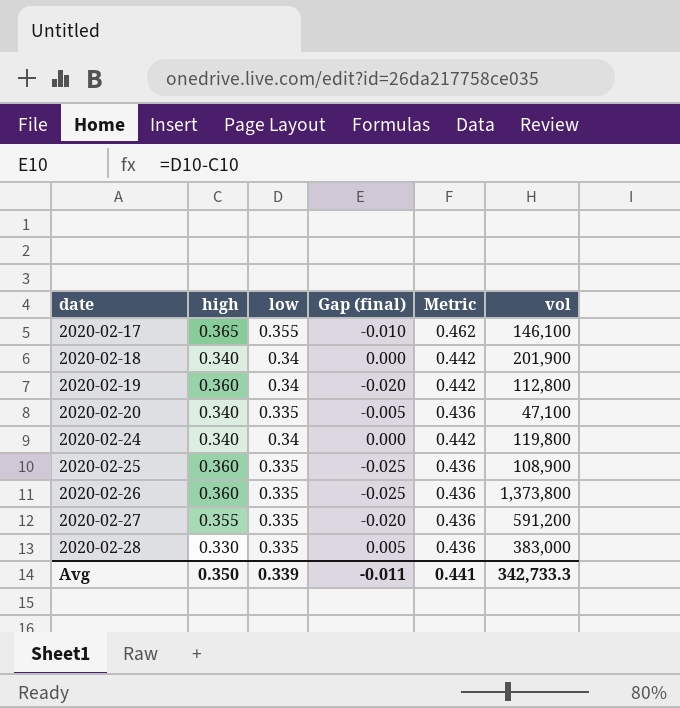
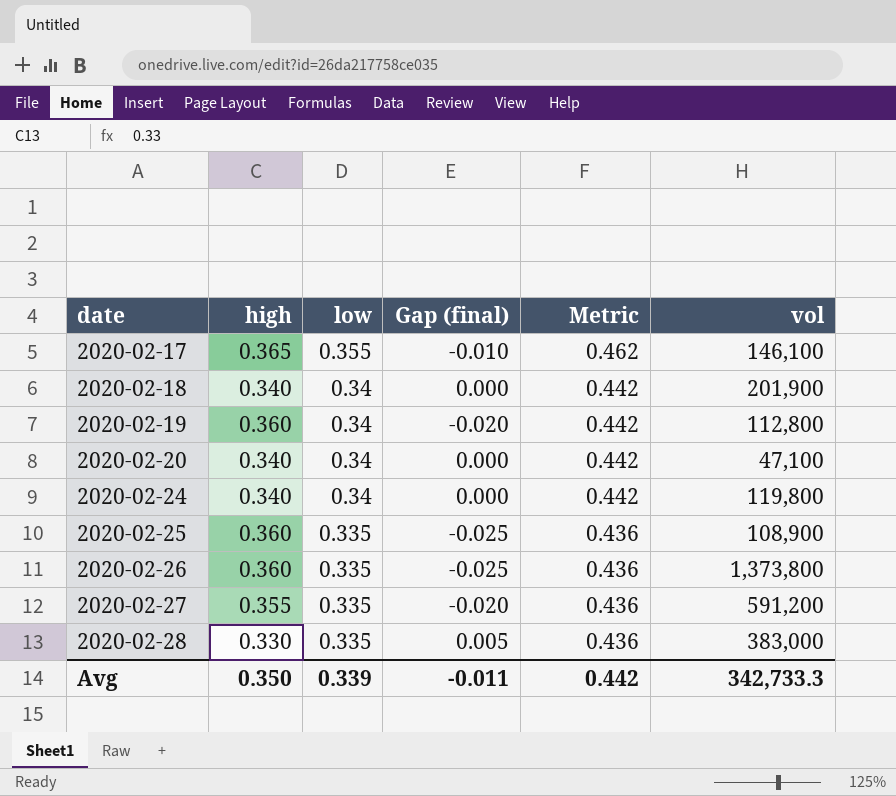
2020-02-20 | low: 0.335 -> 0.34
2020-02-20 | Gap (final): -0.005 -> 0.000
2020-02-20 | Metric: 0.436 -> 0.442
Avg | Metric: 0.441 -> 0.442

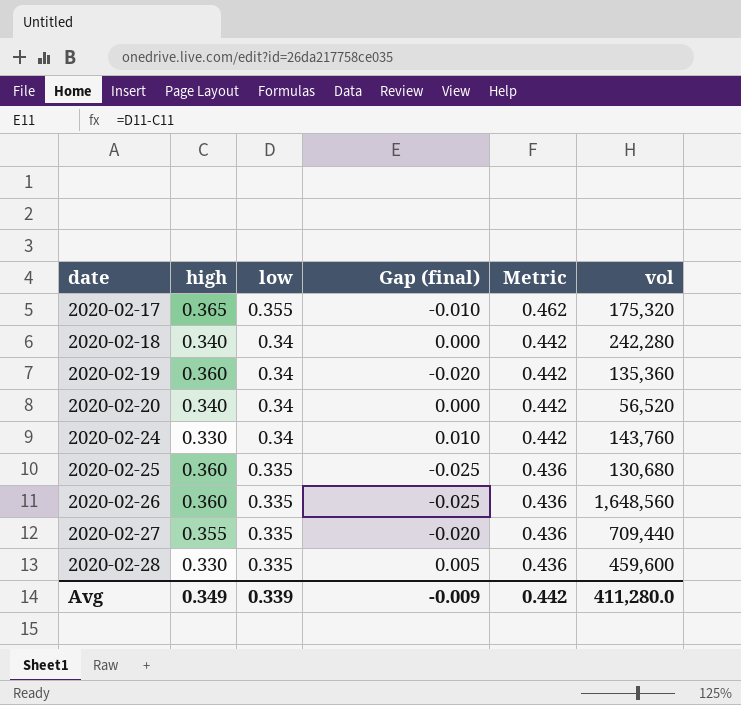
2020-02-17 | vol: 146,100 -> 175,320
2020-02-18 | vol: 201,900 -> 242,280
2020-02-19 | vol: 112,800 -> 135,360
2020-02-20 | vol: 47,100 -> 56,520
2020-02-24 | high: 0.340 -> 0.330
2020-02-24 | Gap (final): 0.000 -> 0.010
2020-02-24 | vol: 119,800 -> 143,760
2020-02-25 | vol: 108,900 -> 130,680
2020-02-26 | vol: 1,373,800 -> 1,648,560
2020-02-27 | vol: 591,200 -> 709,440
2020-02-28 | vol: 383,000 -> 459,600
Avg | high: 0.350 -> 0.349
Avg | Gap (final): -0.011 -> -0.009
Avg | vol: 342,733.3 -> 411,280.0

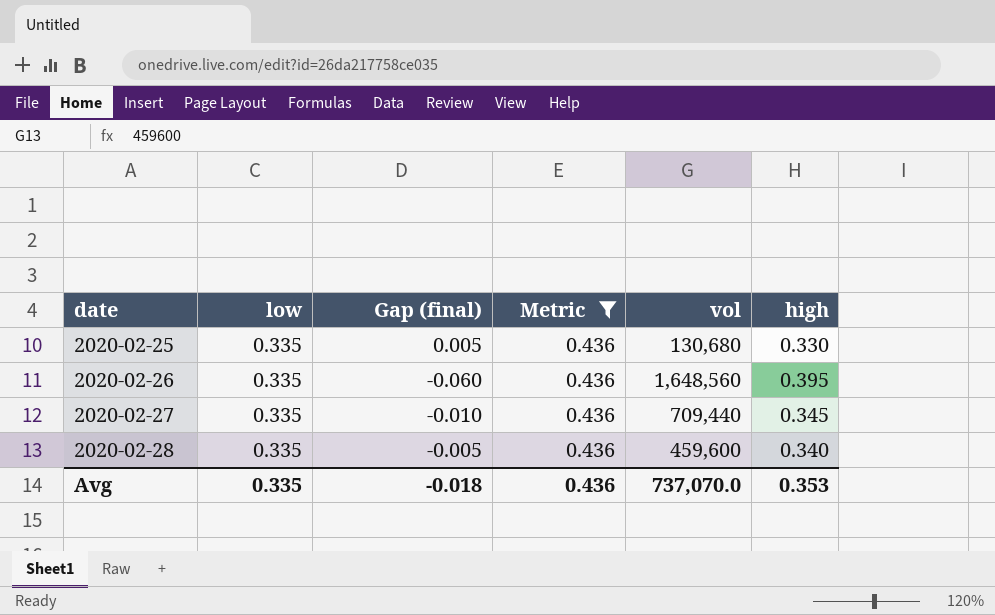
filter: none -> Metric = 0.436
column high | position: 2 -> 6
2020-02-25 | Gap (final): -0.025 -> 0.005
2020-02-25 | high: 0.360 -> 0.330
2020-02-26 | Gap (final): -0.025 -> -0.060
2020-02-26 | high: 0.360 -> 0.395
2020-02-27 | Gap (final): -0.020 -> -0.010
2020-02-27 | high: 0.355 -> 0.345
2020-02-28 | Gap (final): 0.005 -> -0.005
2020-02-28 | high: 0.330 -> 0.340
Avg | low: 0.339 -> 0.335
Avg | Gap (final): -0.009 -> -0.018
Avg | Metric: 0.442 -> 0.436
Avg | vol: 411,280.0 -> 737,070.0
Avg | high: 0.349 -> 0.353

